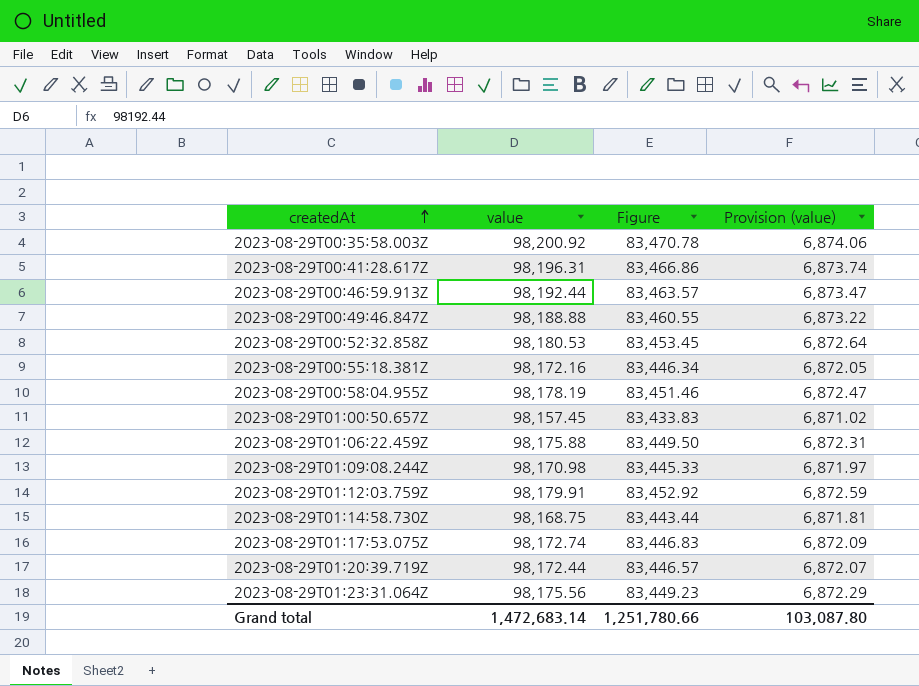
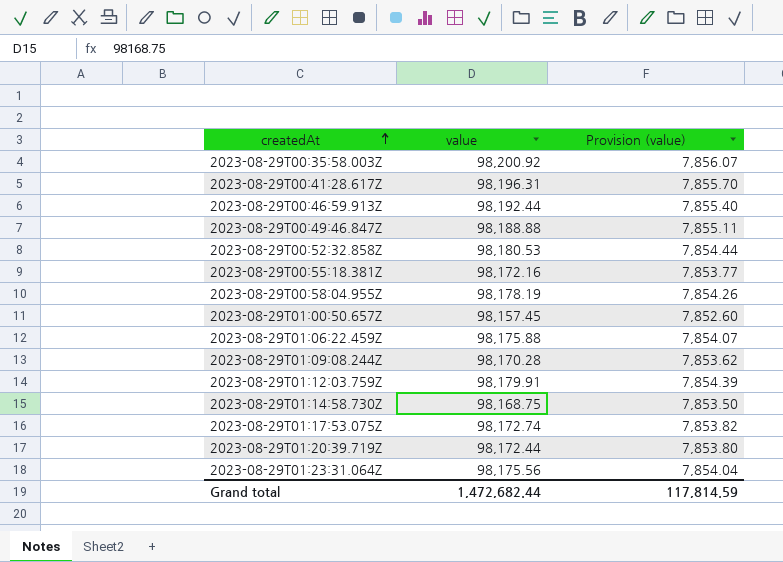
column Figure | formula: [value] * 0.85 -> none
column Provision (value) | formula: [value] * 0.07 -> [value] * 0.08
2023-08-29T01:09:08.244Z | value: 98,170.98 -> 98,170.28
Grand total | value: 1,472,683.14 -> 1,472,682.44
Grand total | Provision (value): 103,087.80 -> 117,814.59

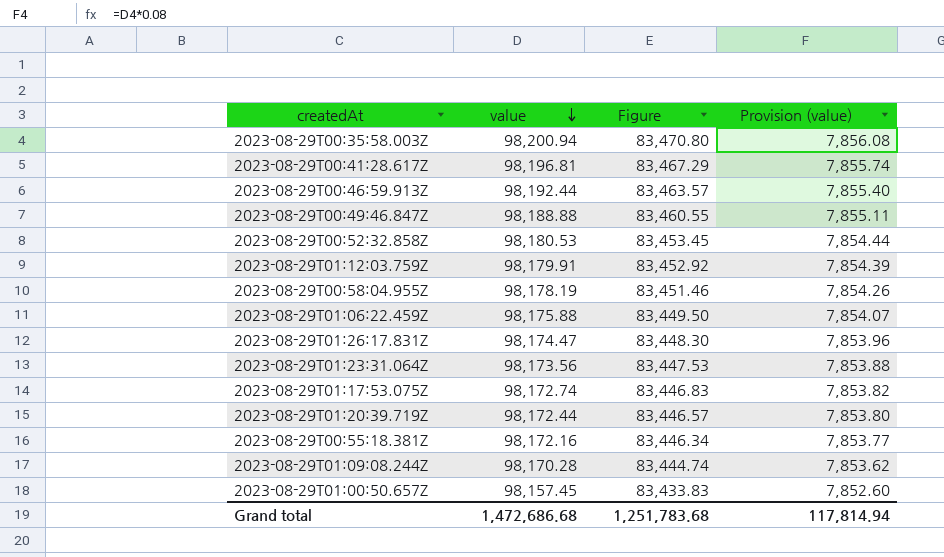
row order: createdAt ascending -> value descending
column Figure | formula: none -> [value] * 0.85
row 2023-08-29T01:14:58.730Z: 98,168.75 | 7,853.50 -> none
2023-08-29T00:35:58.003Z | value: 98,200.92 -> 98,200.94
2023-08-29T00:35:58.003Z | Provision (value): 7,856.07 -> 7,856.08
2023-08-29T00:41:28.617Z | value: 98,196.31 -> 98,196.81
2023-08-29T00:41:28.617Z | Provision (value): 7,855.70 -> 7,855.74
row 2023-08-29T01:26:17.831Z: none -> 98,174.47 | 83,448.30 | 7,853.96
2023-08-29T01:23:31.064Z | value: 98,175.56 -> 98,173.56
2023-08-29T01:23:31.064Z | Provision (value): 7,854.04 -> 7,853.88
Grand total | value: 1,472,682.44 -> 1,472,686.68
Grand total | Provision (value): 117,814.59 -> 117,814.94

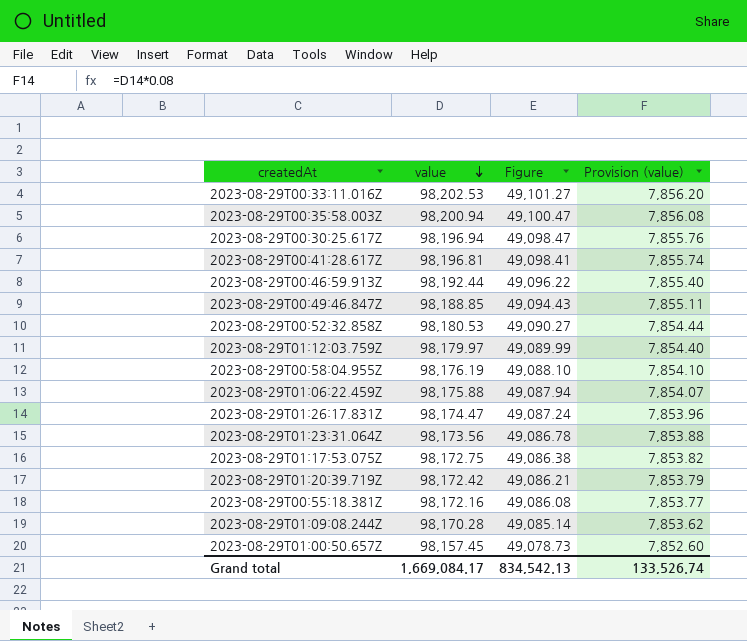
column Figure | formula: [value] * 0.85 -> [value] * 0.5
row 2023-08-29T00:33:11.016Z: none -> 98,202.53 | 49,101.27 | 7,856.20
row 2023-08-29T00:30:25.617Z: none -> 98,196.94 | 49,098.47 | 7,855.76
2023-08-29T00:49:46.847Z | value: 98,188.88 -> 98,188.85
2023-08-29T01:12:03.759Z | value: 98,179.91 -> 98,179.97
2023-08-29T01:12:03.759Z | Provision (value): 7,854.39 -> 7,854.40
2023-08-29T00:58:04.955Z | value: 98,178.19 -> 98,176.19
2023-08-29T00:58:04.955Z | Provision (value): 7,854.26 -> 7,854.10
2023-08-29T01:17:53.075Z | value: 98,172.74 -> 98,172.75
2023-08-29T01:20:39.719Z | value: 98,172.44 -> 98,172.42
2023-08-29T01:20:39.719Z | Provision (value): 7,853.80 -> 7,853.79
Grand total | value: 1,472,686.68 -> 1,669,084.17
Grand total | Figure: 1,251,783.68 -> 834,542.13
Grand total | Provision (value): 117,814.94 -> 133,526.74

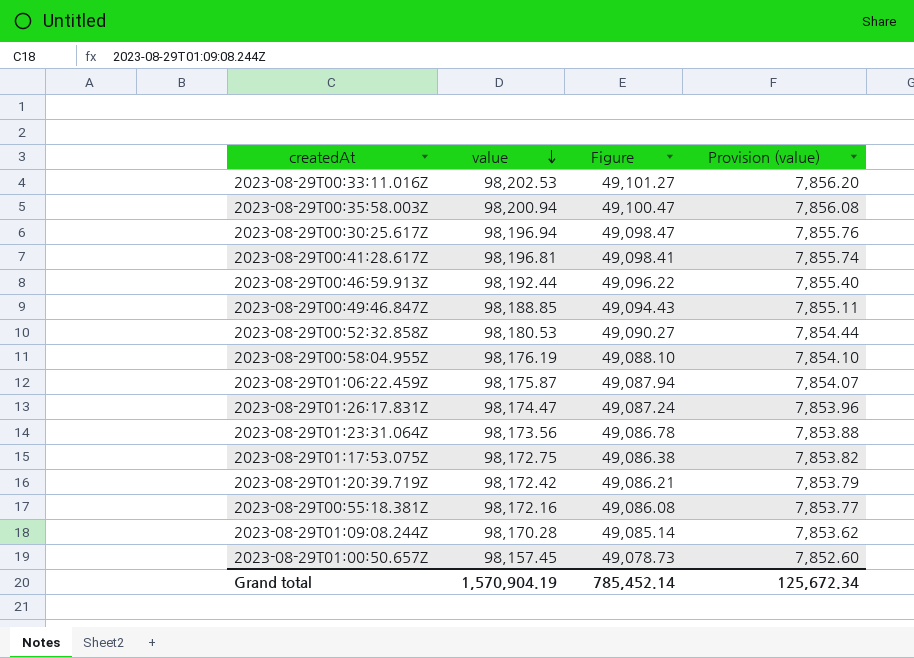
row 2023-08-29T01:12:03.759Z: 98,179.97 | 49,089.99 | 7,854.40 -> none
2023-08-29T01:06:22.459Z | value: 98,175.88 -> 98,175.87
Grand total | value: 1,669,084.17 -> 1,570,904.19
Grand total | Figure: 834,542.13 -> 785,452.14
Grand total | Provision (value): 133,526.74 -> 125,672.34

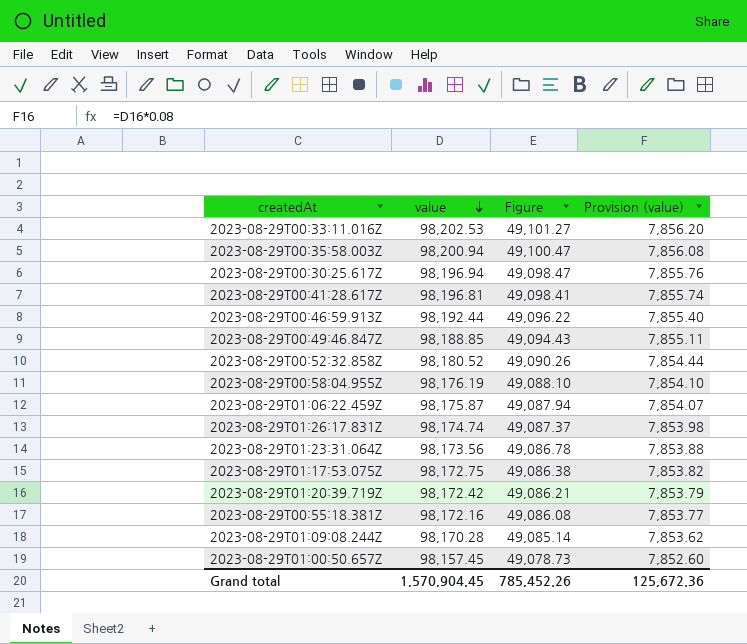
2023-08-29T00:52:32.858Z | value: 98,180.53 -> 98,180.52
2023-08-29T00:52:32.858Z | Figure: 49,090.27 -> 49,090.26
2023-08-29T01:26:17.831Z | value: 98,174.47 -> 98,174.74
2023-08-29T01:26:17.831Z | Figure: 49,087.24 -> 49,087.37
2023-08-29T01:26:17.831Z | Provision (value): 7,853.96 -> 7,853.98
Grand total | value: 1,570,904.19 -> 1,570,904.45
Grand total | Figure: 785,452.14 -> 785,452.26
Grand total | Provision (value): 125,672.34 -> 125,672.36

